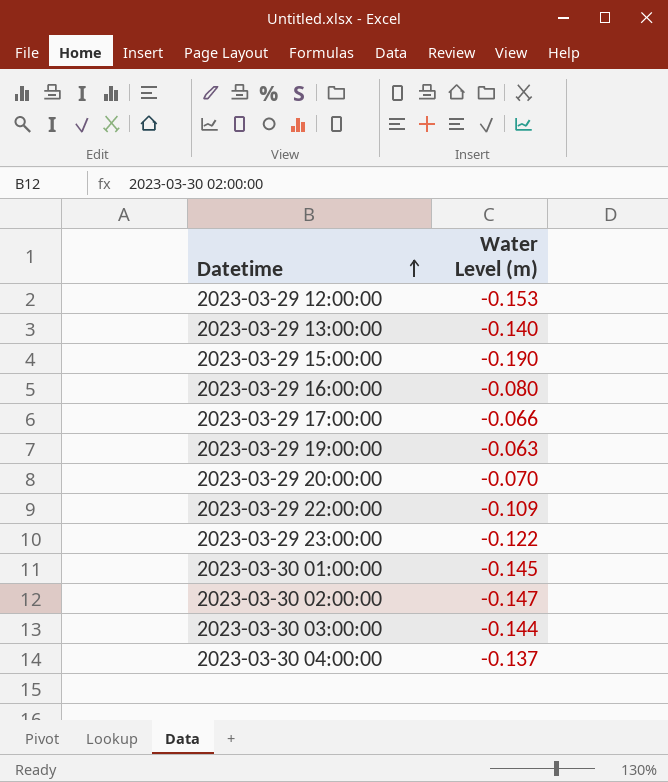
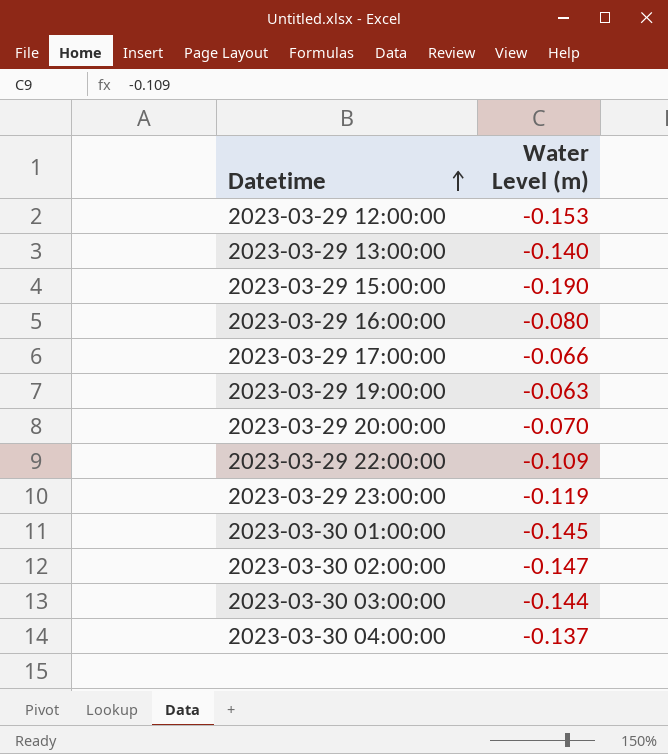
2023-03-29 23:00:00 | Water Level (m): -0.122 -> -0.119

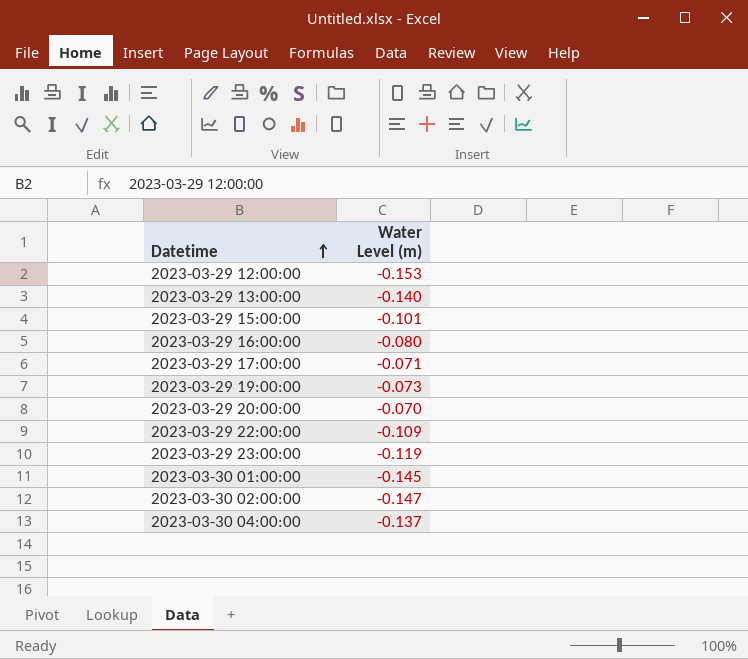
row 2023-03-30 03:00:00: -0.144 -> none
2023-03-29 15:00:00 | Water Level (m): -0.190 -> -0.101
2023-03-29 17:00:00 | Water Level (m): -0.066 -> -0.071
2023-03-29 19:00:00 | Water Level (m): -0.063 -> -0.073

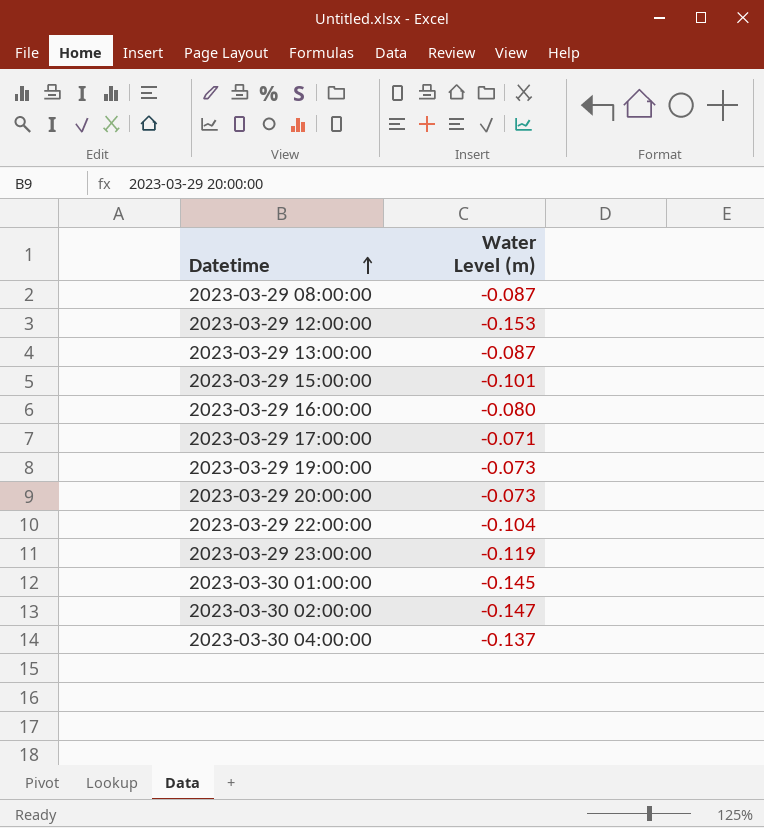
row 2023-03-29 08:00:00: none -> -0.087
2023-03-29 13:00:00 | Water Level (m): -0.140 -> -0.087
2023-03-29 20:00:00 | Water Level (m): -0.070 -> -0.073
2023-03-29 22:00:00 | Water Level (m): -0.109 -> -0.104

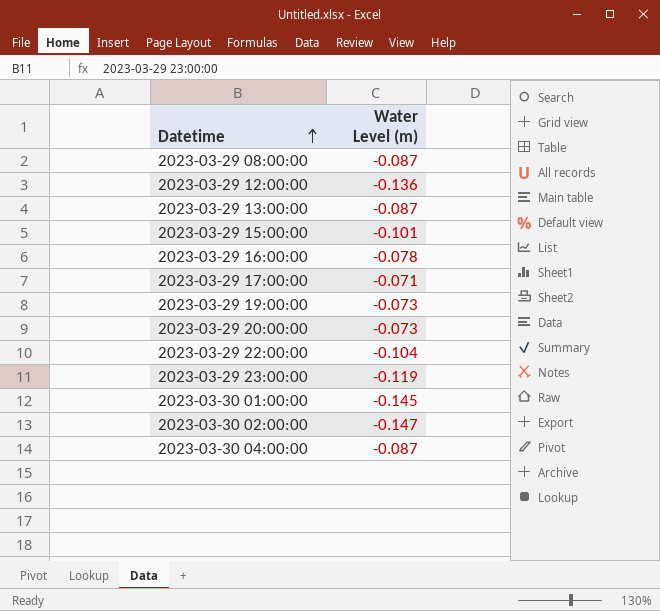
2023-03-29 12:00:00 | Water Level (m): -0.153 -> -0.136
2023-03-29 16:00:00 | Water Level (m): -0.080 -> -0.078
2023-03-30 04:00:00 | Water Level (m): -0.137 -> -0.087

